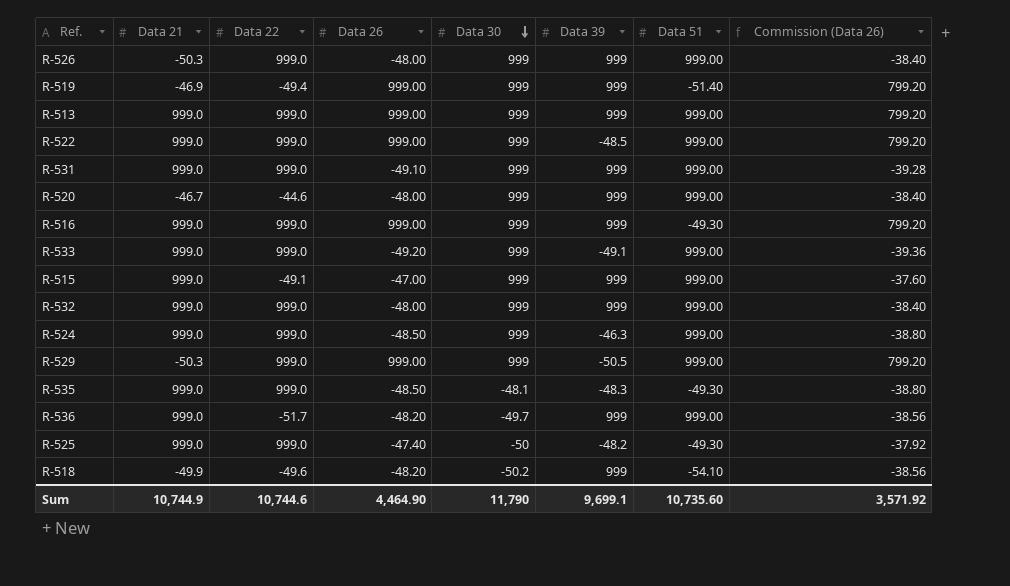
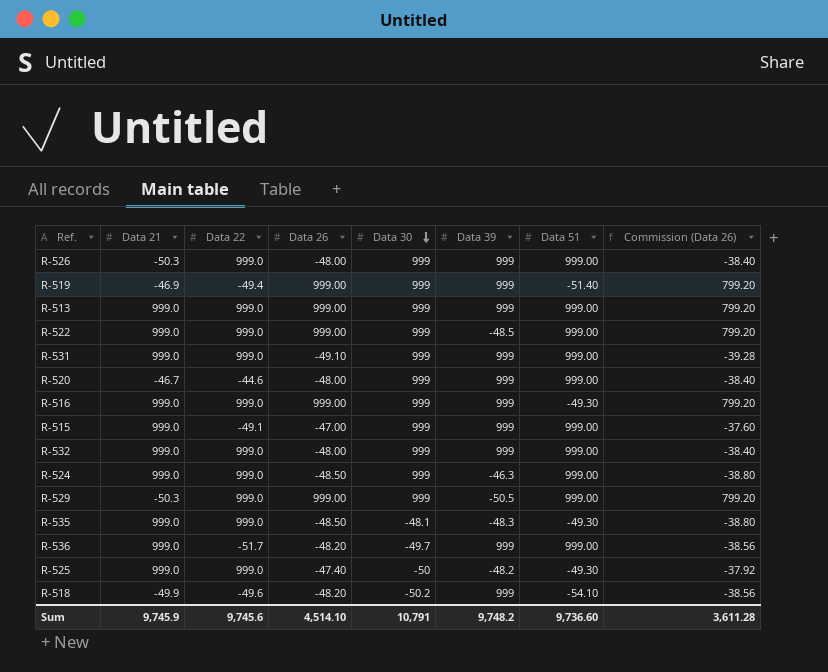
row R-533: 999.0 | 999.0 | -49.20 | 999 | -49.1 | 999.00 | -39.36 -> none
Sum | Data 21: 10,744.9 -> 9,745.9
Sum | Data 22: 10,744.6 -> 9,745.6
Sum | Data 26: 4,464.90 -> 4,514.10
Sum | Data 30: 11,790 -> 10,791
Sum | Data 39: 9,699.1 -> 9,748.2
Sum | Data 51: 10,735.60 -> 9,736.60
Sum | Commission (Data 26): 3,571.92 -> 3,611.28

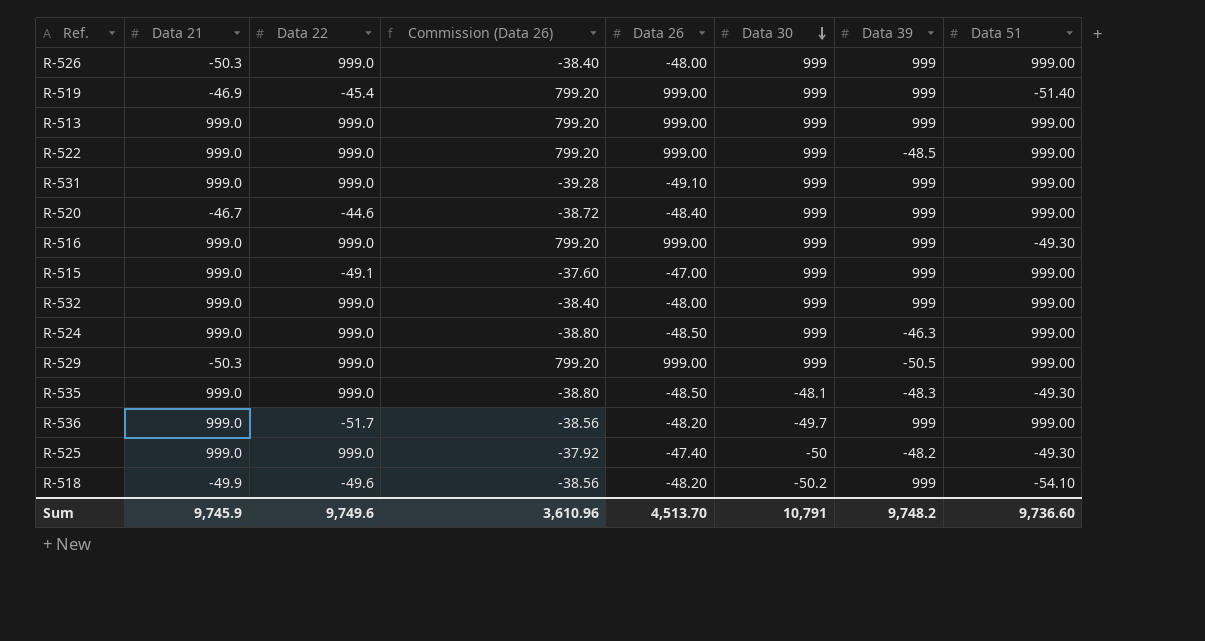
column Commission (Data 26) | position: 8 -> 4
R-519 | Data 22: -49.4 -> -45.4
R-520 | Commission (Data 26): -38.40 -> -38.72
R-520 | Data 26: -48.00 -> -48.40
Sum | Data 22: 9,745.6 -> 9,749.6
Sum | Commission (Data 26): 3,611.28 -> 3,610.96
Sum | Data 26: 4,514.10 -> 4,513.70

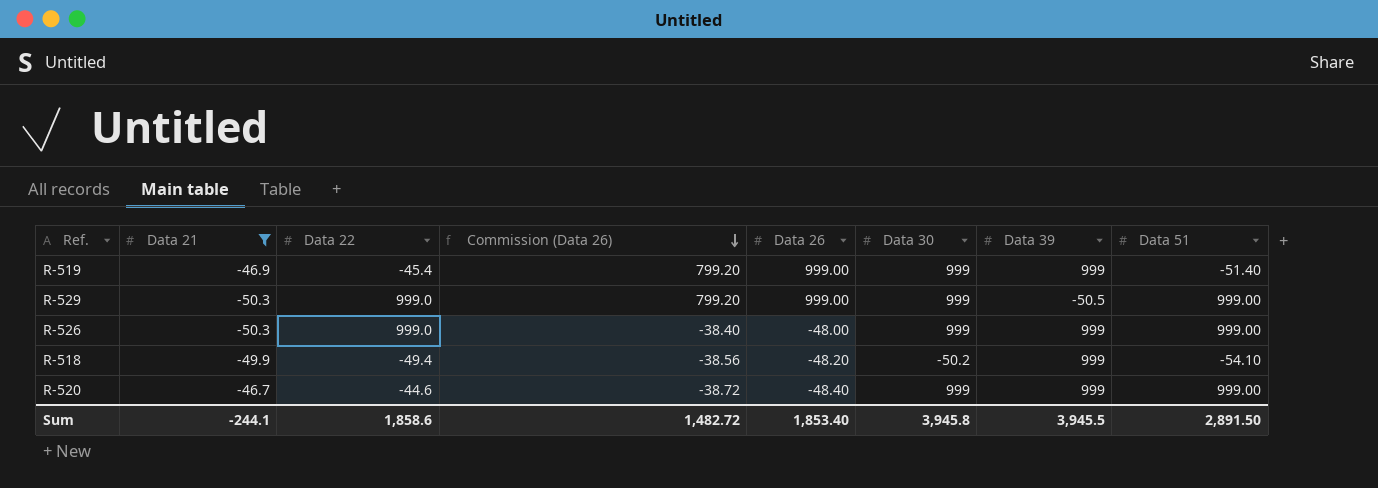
filter: none -> Data 21 != 999.0
row order: Data 30 descending -> Commission (Data 26) descending
R-518 | Data 22: -49.6 -> -49.4
Sum | Data 21: 9,745.9 -> -244.1
Sum | Data 22: 9,749.6 -> 1,858.6
Sum | Commission (Data 26): 3,610.96 -> 1,482.72
Sum | Data 26: 4,513.70 -> 1,853.40
Sum | Data 30: 10,791 -> 3,945.8
Sum | Data 39: 9,748.2 -> 3,945.5
Sum | Data 51: 9,736.60 -> 2,891.50

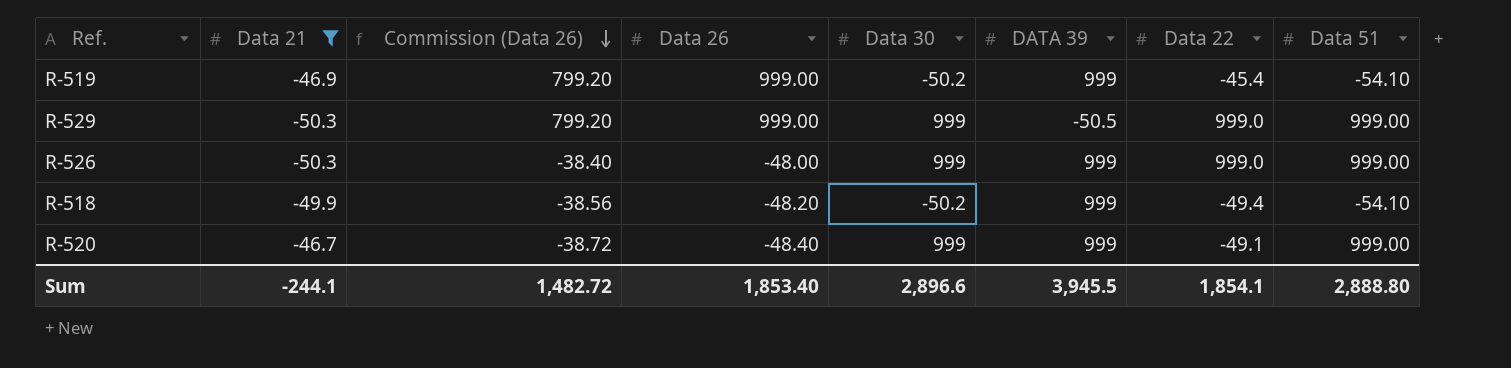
column name: Data 39 -> DATA 39
column Data 22 | position: 3 -> 7
R-519 | Data 30: 999 -> -50.2
R-519 | Data 51: -51.40 -> -54.10
R-520 | Data 22: -44.6 -> -49.1
Sum | Data 30: 3,945.8 -> 2,896.6
Sum | Data 22: 1,858.6 -> 1,854.1
Sum | Data 51: 2,891.50 -> 2,888.80

